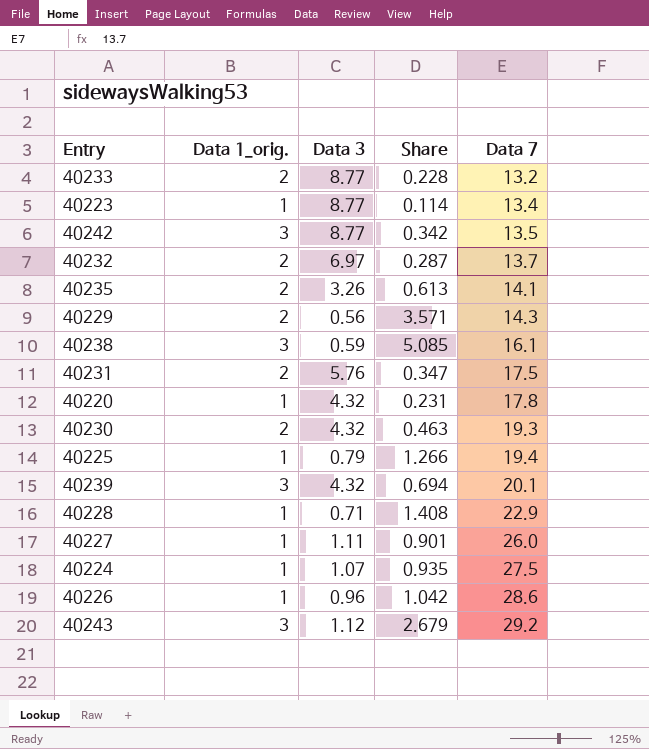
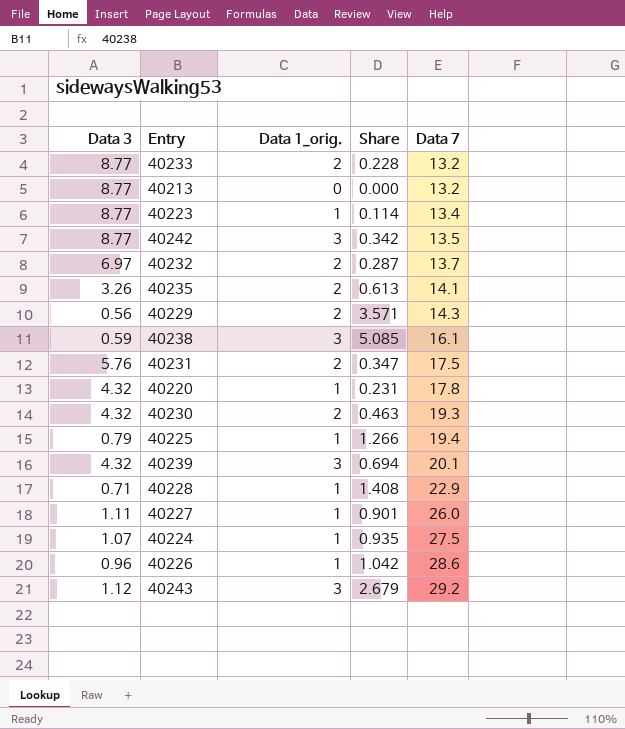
column Data 3 | position: 3 -> 1
row 40213: none -> 8.77 | 0 | 0.000 | 13.2

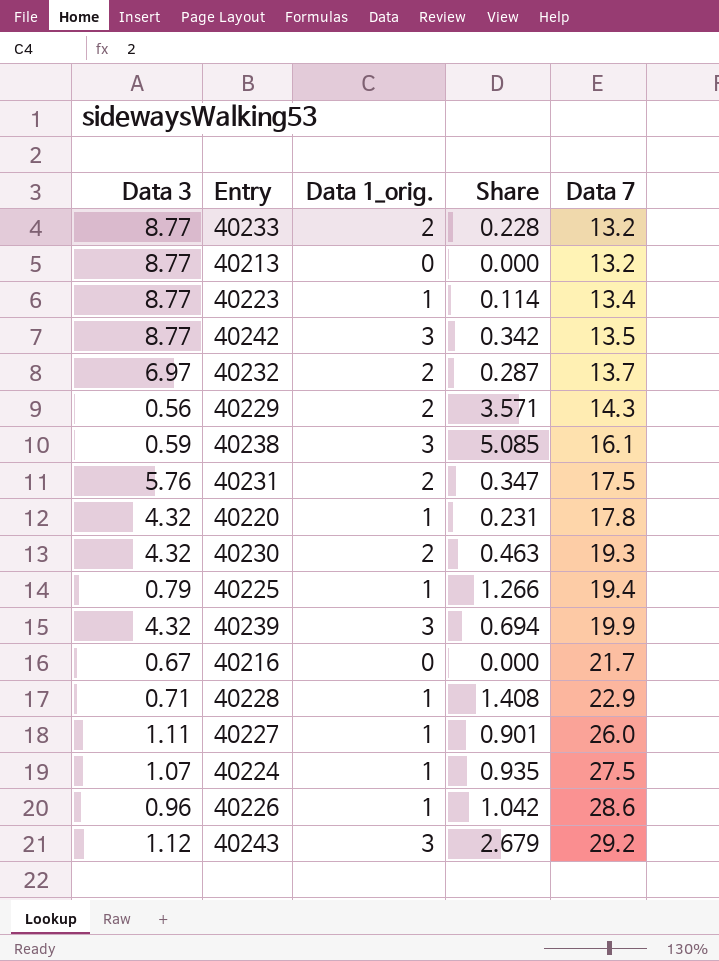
row 40235: 3.26 | 2 | 0.613 | 14.1 -> none
40239 | Data 7: 20.1 -> 19.9
row 40216: none -> 0.67 | 0 | 0.000 | 21.7

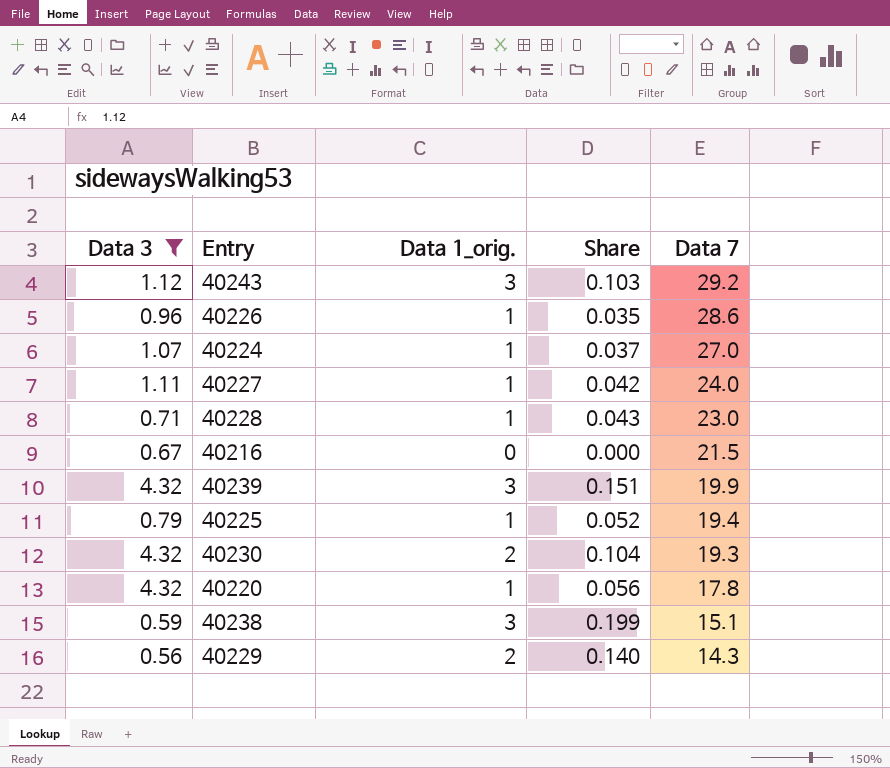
filter: none -> Data 3 <= 4.32
row order: Data 7 ascending -> Data 7 descending
column Share | formula: [Data 1_orig.] / [Data 3] -> [Data 1_orig.] / [Data 7]
40224 | Data 7: 27.5 -> 27.0
40227 | Data 7: 26.0 -> 24.0
40228 | Data 7: 22.9 -> 23.0
40216 | Data 7: 21.7 -> 21.5
40238 | Data 7: 16.1 -> 15.1

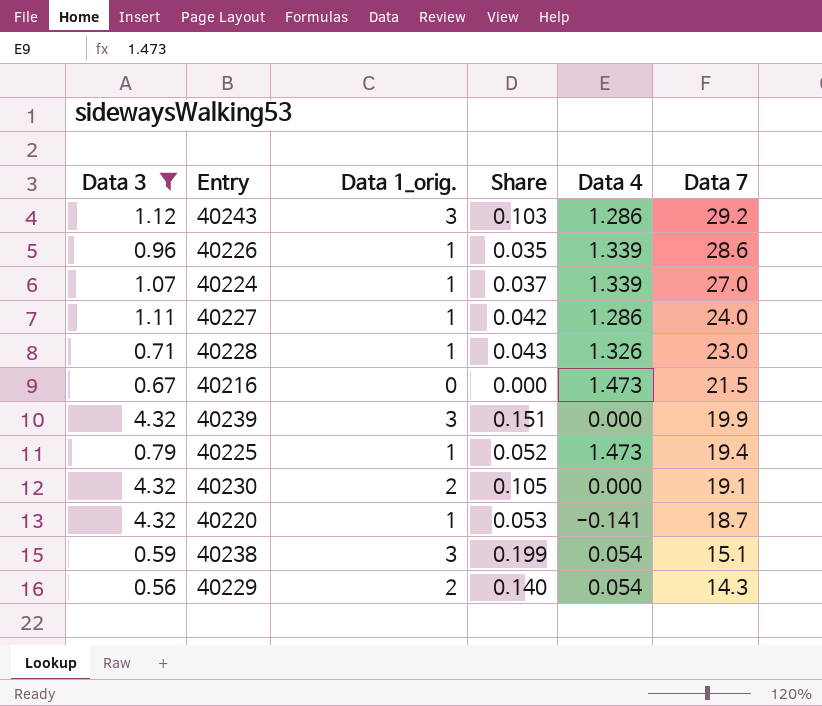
column Data 4 | position: none -> 5
40230 | Share: 0.104 -> 0.105
40230 | Data 7: 19.3 -> 19.1
40220 | Share: 0.056 -> 0.053
40220 | Data 7: 17.8 -> 18.7

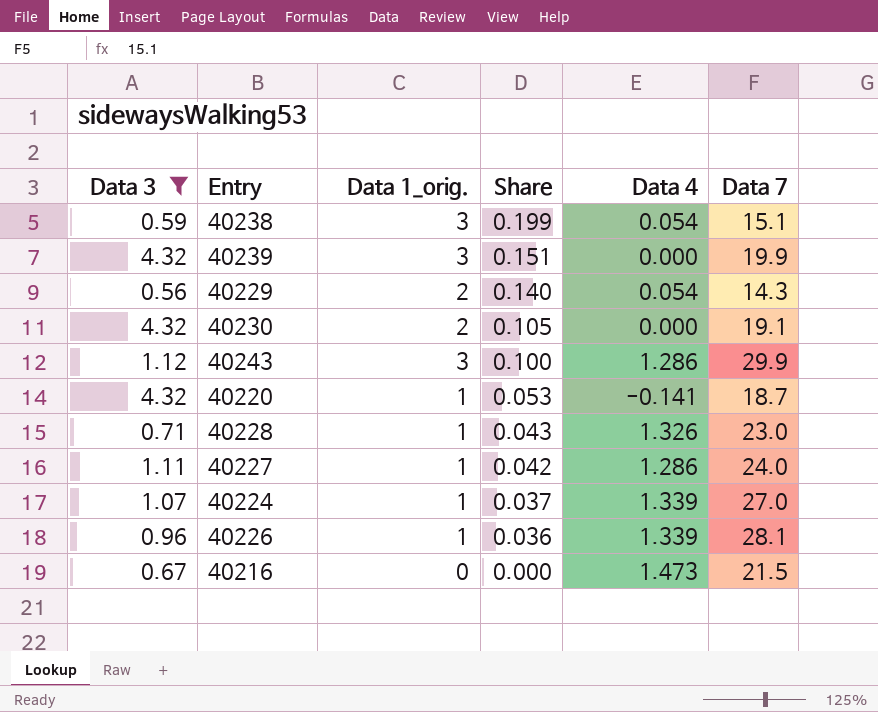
row order: Data 7 descending -> Share descending
row 40225: 0.79 | 1 | 0.052 | 1.473 | 19.4 -> none
40243 | Share: 0.103 -> 0.100
40243 | Data 7: 29.2 -> 29.9
40226 | Share: 0.035 -> 0.036
40226 | Data 7: 28.6 -> 28.1

